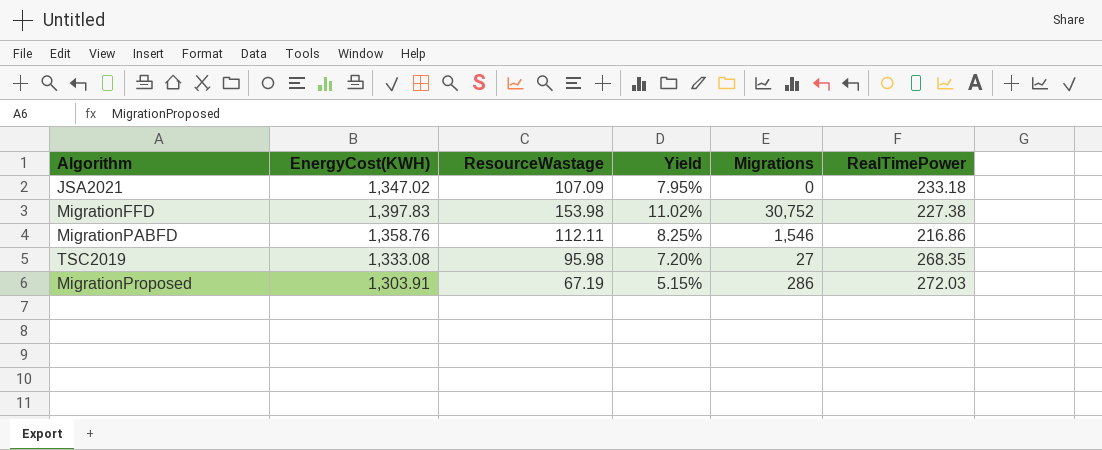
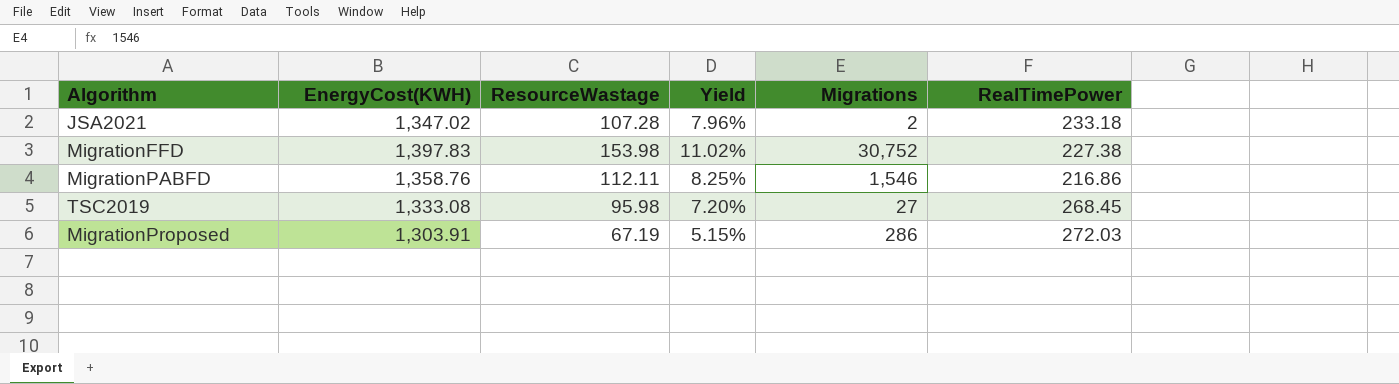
JSA2021 | ResourceWastage: 107.09 -> 107.28
JSA2021 | Yield: 7.95% -> 7.96%
JSA2021 | Migrations: 0 -> 2
TSC2019 | RealTimePower: 268.35 -> 268.45

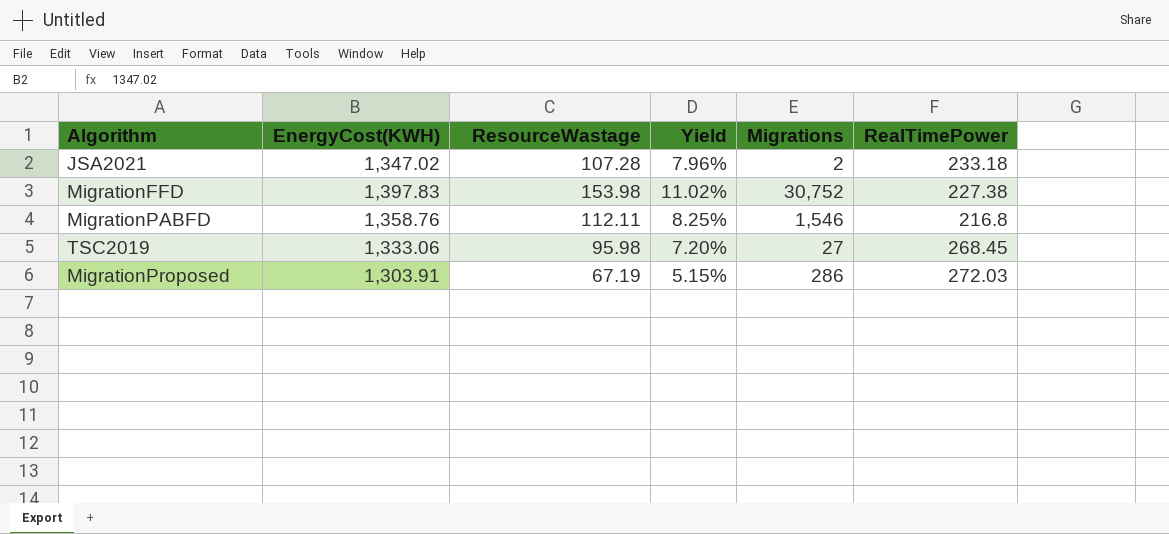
MigrationPABFD | RealTimePower: 216.86 -> 216.8
TSC2019 | EnergyCost(KWH): 1,333.08 -> 1,333.06

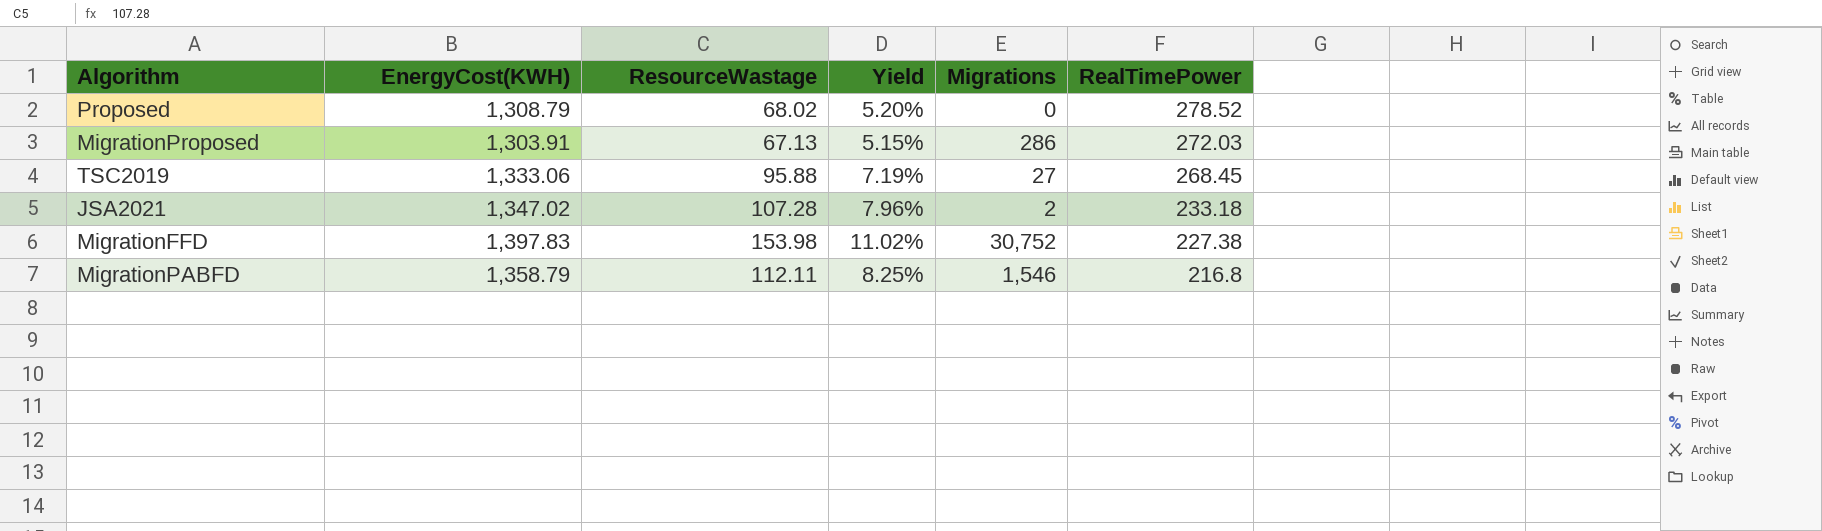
row order: none -> RealTimePower descending
row Proposed: none -> 1,308.79 | 68.02 | 5.20% | 0 | 278.52
MigrationProposed | ResourceWastage: 67.19 -> 67.13
TSC2019 | ResourceWastage: 95.98 -> 95.88
TSC2019 | Yield: 7.20% -> 7.19%
MigrationPABFD | EnergyCost(KWH): 1,358.76 -> 1,358.79

